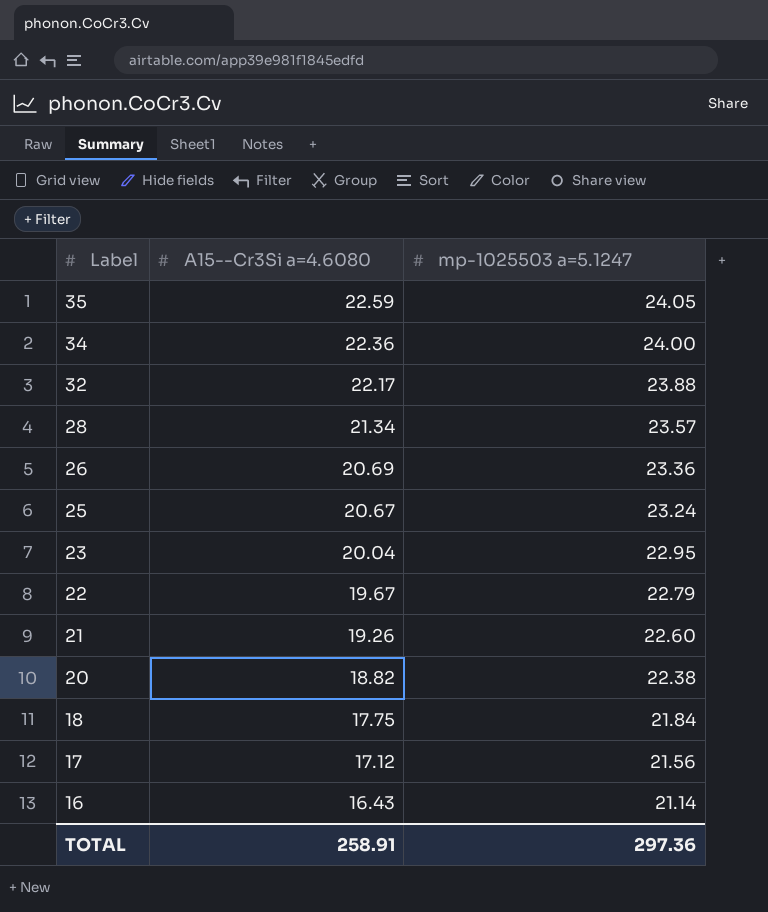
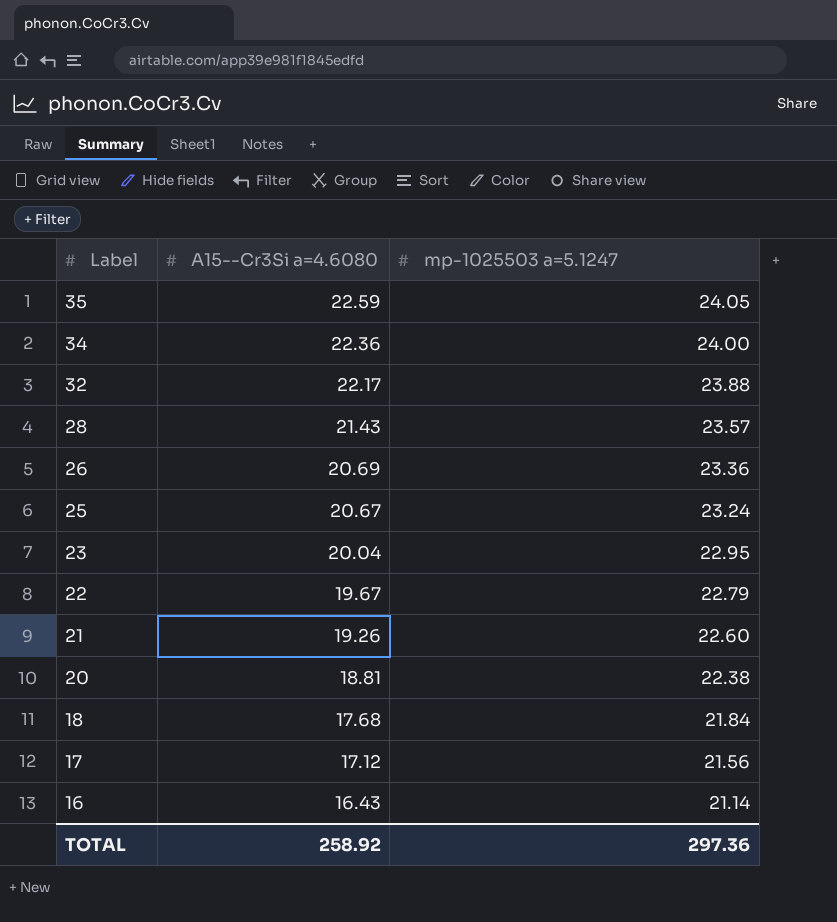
28 | A15--Cr3Si a=4.6080: 21.34 -> 21.43
20 | A15--Cr3Si a=4.6080: 18.82 -> 18.81
18 | A15--Cr3Si a=4.6080: 17.75 -> 17.68
TOTAL | A15--Cr3Si a=4.6080: 258.91 -> 258.92

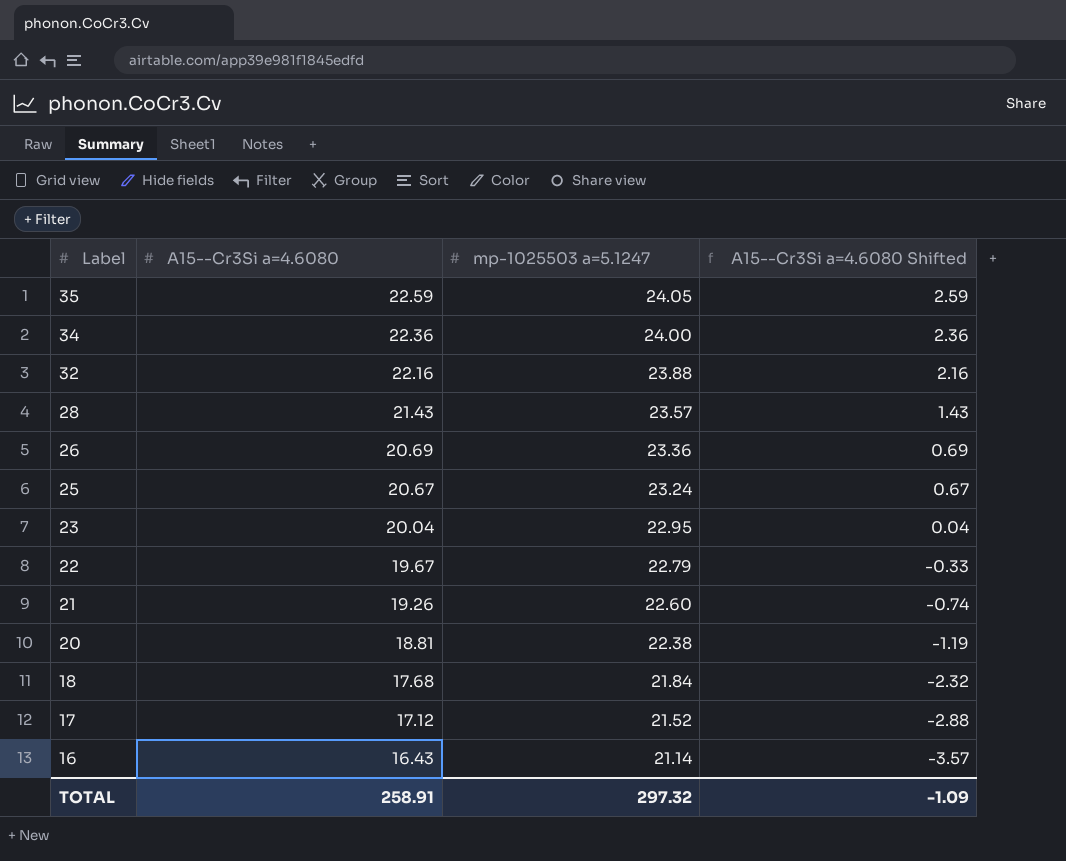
column A15--Cr3Si a=4.6080 Shifted | formula: none -> [A15--Cr3Si a=4.6080] - 20
32 | A15--Cr3Si a=4.6080: 22.17 -> 22.16
17 | mp-1025503 a=5.1247: 21.56 -> 21.52
TOTAL | A15--Cr3Si a=4.6080: 258.92 -> 258.91
TOTAL | mp-1025503 a=5.1247: 297.36 -> 297.32

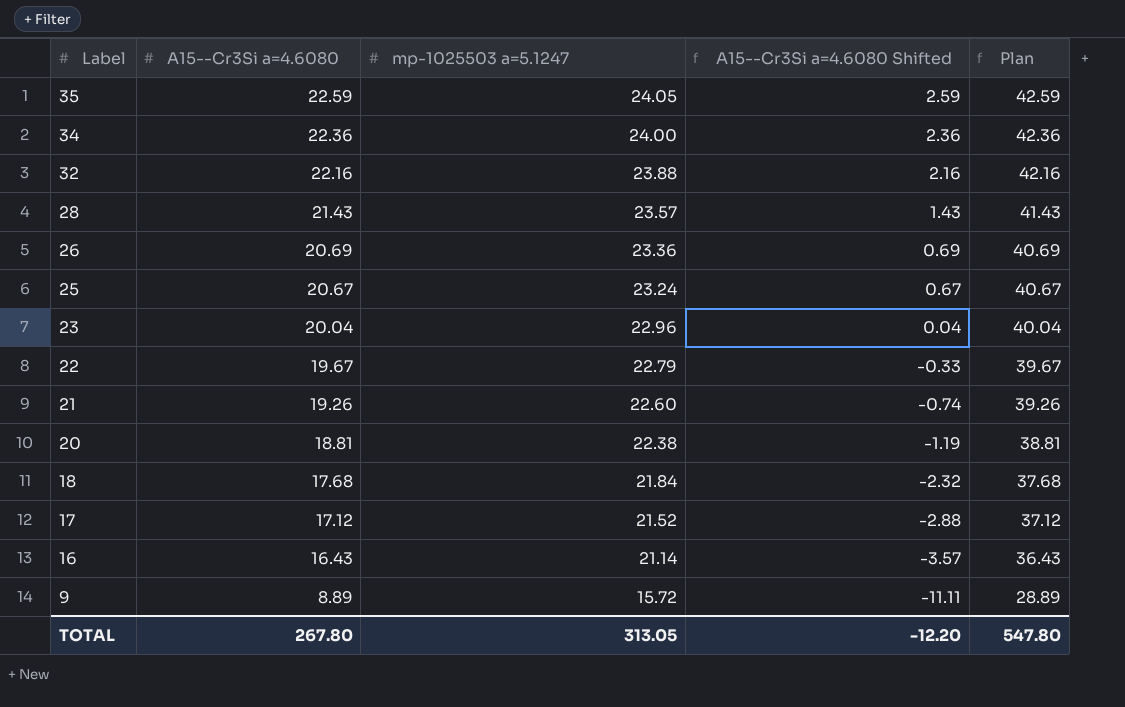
column Plan | formula: none -> [A15--Cr3Si a=4.6080] + 20
23 | mp-1025503 a=5.1247: 22.95 -> 22.96
row 9: none -> 8.89 | 15.72 | -11.11 | 28.89
TOTAL | A15--Cr3Si a=4.6080: 258.91 -> 267.80
TOTAL | mp-1025503 a=5.1247: 297.32 -> 313.05
TOTAL | A15--Cr3Si a=4.6080 Shifted: -1.09 -> -12.20

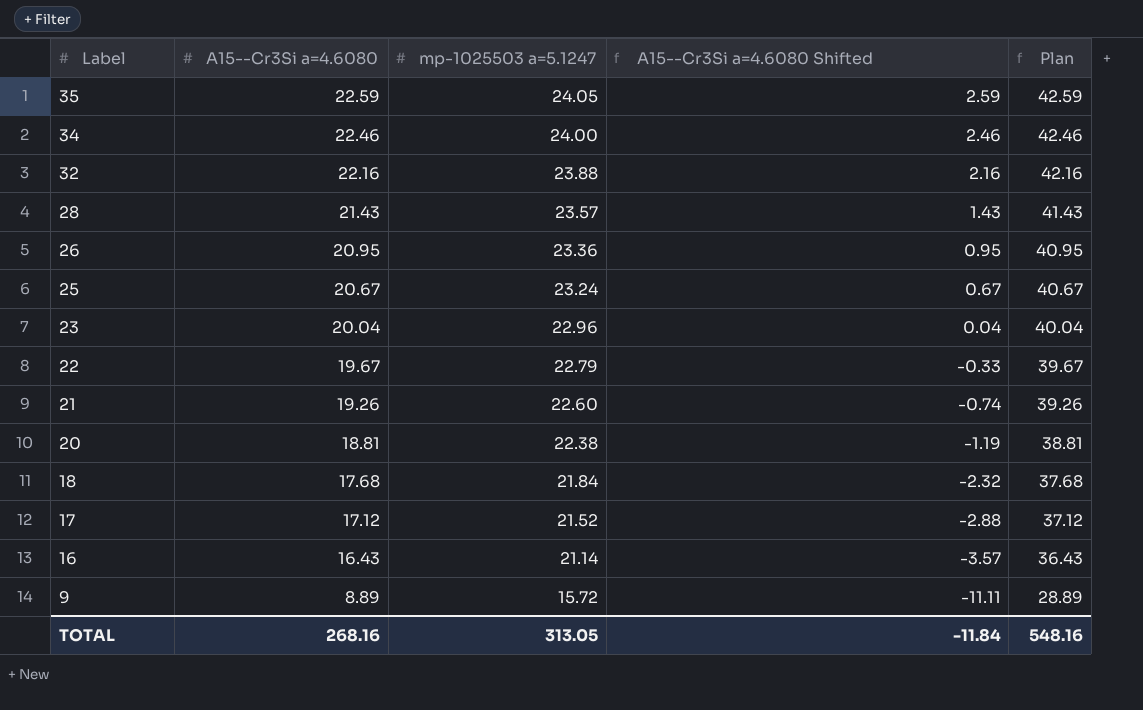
34 | A15--Cr3Si a=4.6080: 22.36 -> 22.46
34 | A15--Cr3Si a=4.6080 Shifted: 2.36 -> 2.46
34 | Plan: 42.36 -> 42.46
26 | A15--Cr3Si a=4.6080: 20.69 -> 20.95
26 | A15--Cr3Si a=4.6080 Shifted: 0.69 -> 0.95
26 | Plan: 40.69 -> 40.95
TOTAL | A15--Cr3Si a=4.6080: 267.80 -> 268.16
TOTAL | A15--Cr3Si a=4.6080 Shifted: -12.20 -> -11.84
TOTAL | Plan: 547.80 -> 548.16

